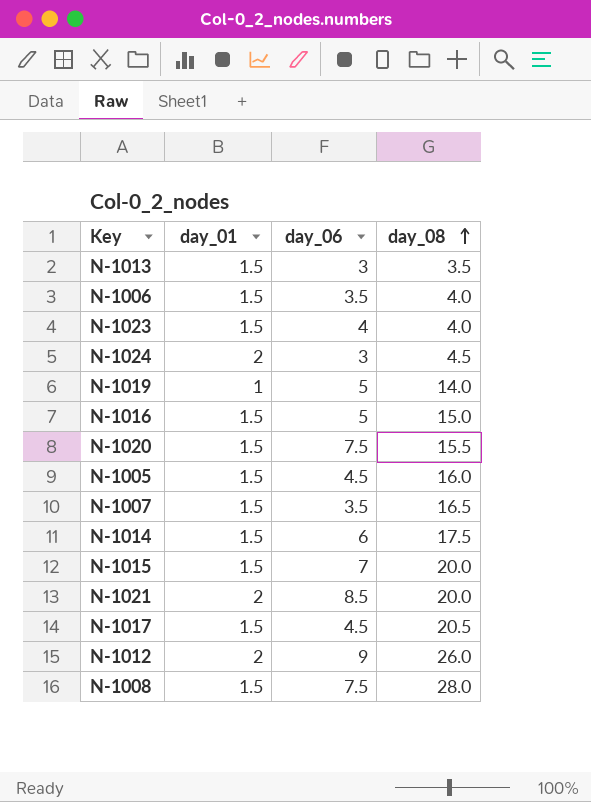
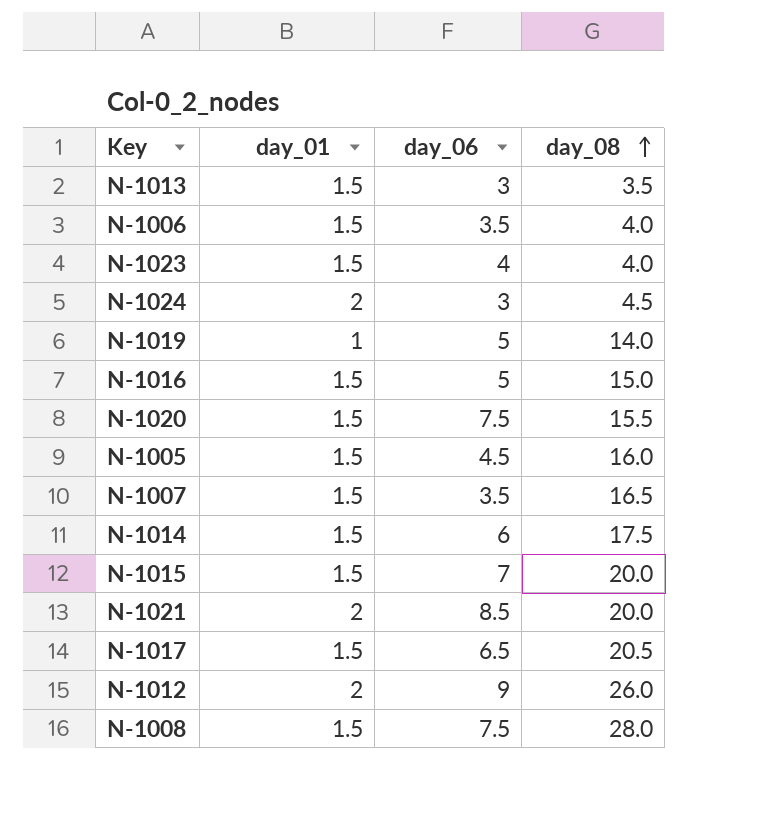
N-1017 | day_06: 4.5 -> 6.5

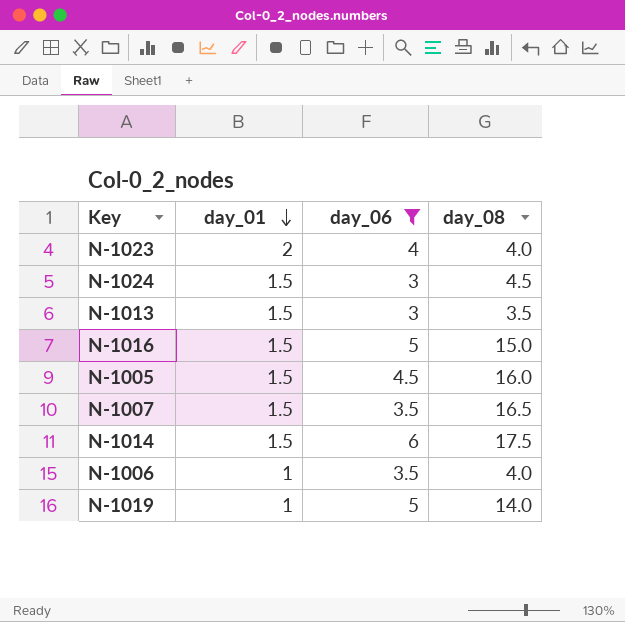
filter: none -> day_06 <= 6
row order: day_08 ascending -> day_01 descending
N-1023 | day_01: 1.5 -> 2
N-1024 | day_01: 2 -> 1.5
N-1006 | day_01: 1.5 -> 1

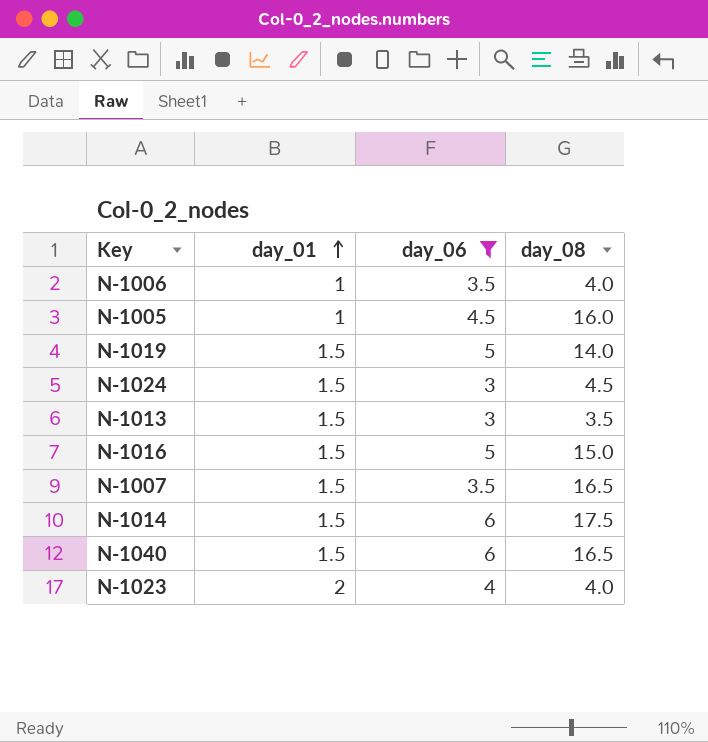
row order: day_01 descending -> day_01 ascending
N-1005 | day_01: 1.5 -> 1
N-1019 | day_01: 1 -> 1.5
row N-1040: none -> 1.5 | 6 | 16.5

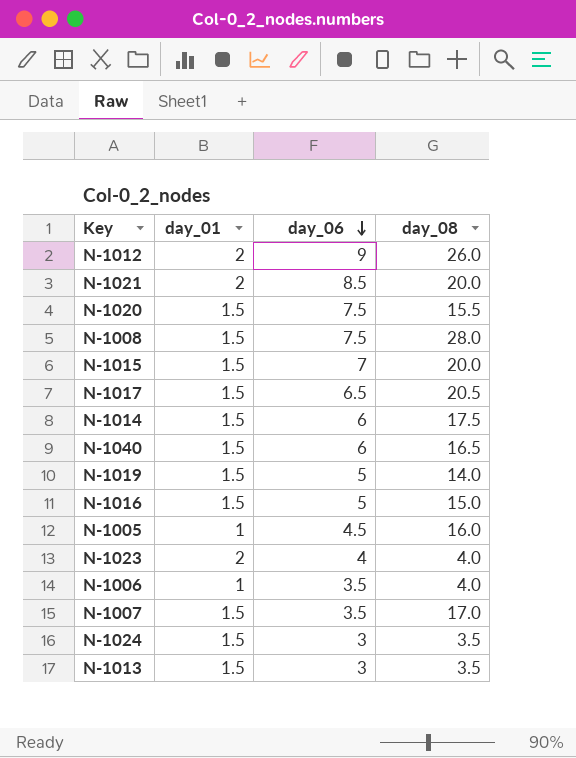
filter: day_06 <= 6 -> none
row order: day_01 ascending -> day_06 descending
N-1007 | day_08: 16.5 -> 17.0
N-1024 | day_08: 4.5 -> 3.5

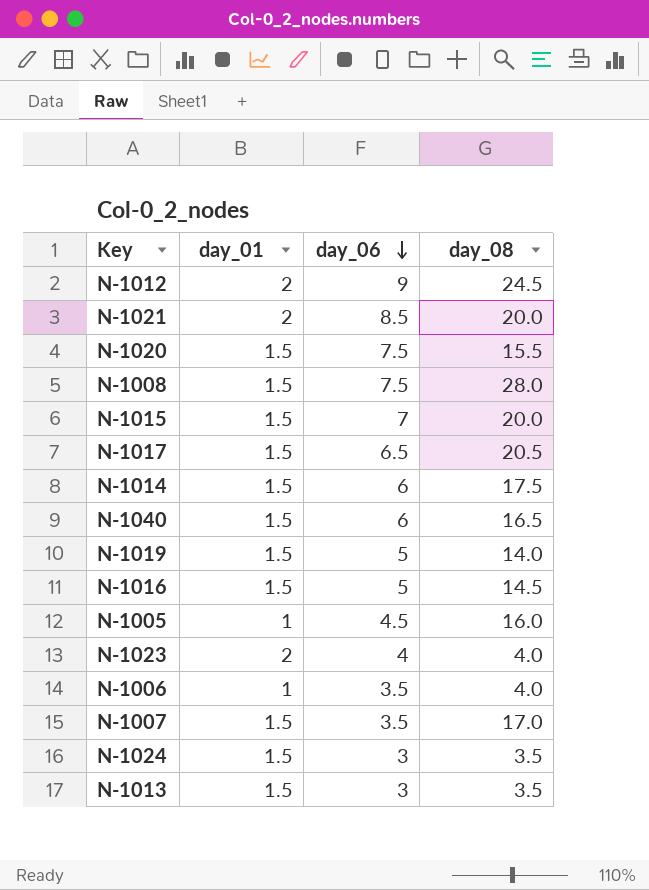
N-1012 | day_08: 26.0 -> 24.5
N-1016 | day_08: 15.0 -> 14.5

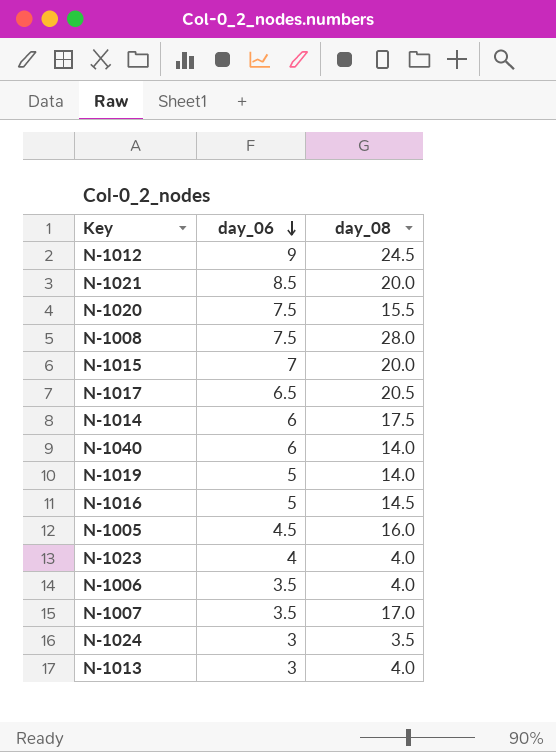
column day_01 | position: 2 -> none
N-1040 | day_08: 16.5 -> 14.0
N-1013 | day_08: 3.5 -> 4.0

